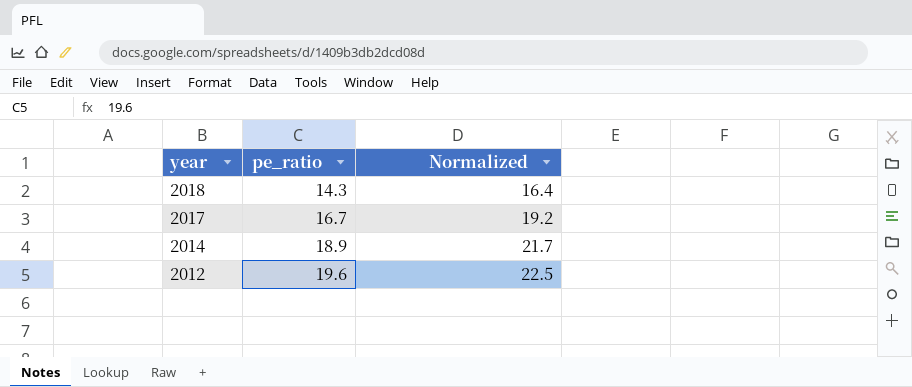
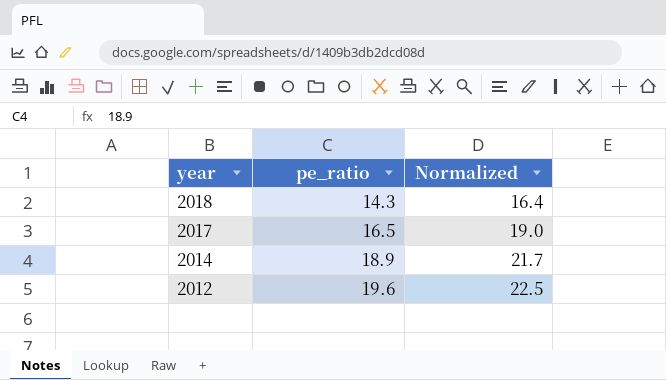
2017 | pe_ratio: 16.7 -> 16.5
2017 | Normalized: 19.2 -> 19.0

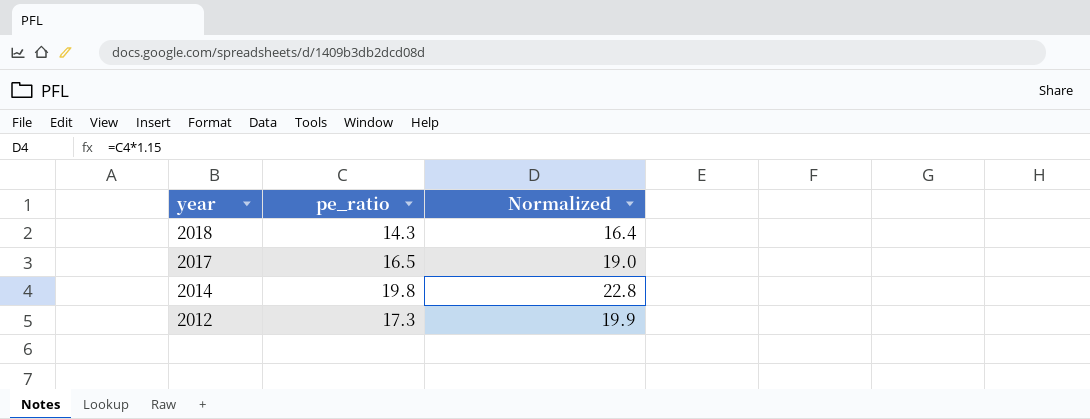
2014 | pe_ratio: 18.9 -> 19.8
2014 | Normalized: 21.7 -> 22.8
2012 | pe_ratio: 19.6 -> 17.3
2012 | Normalized: 22.5 -> 19.9

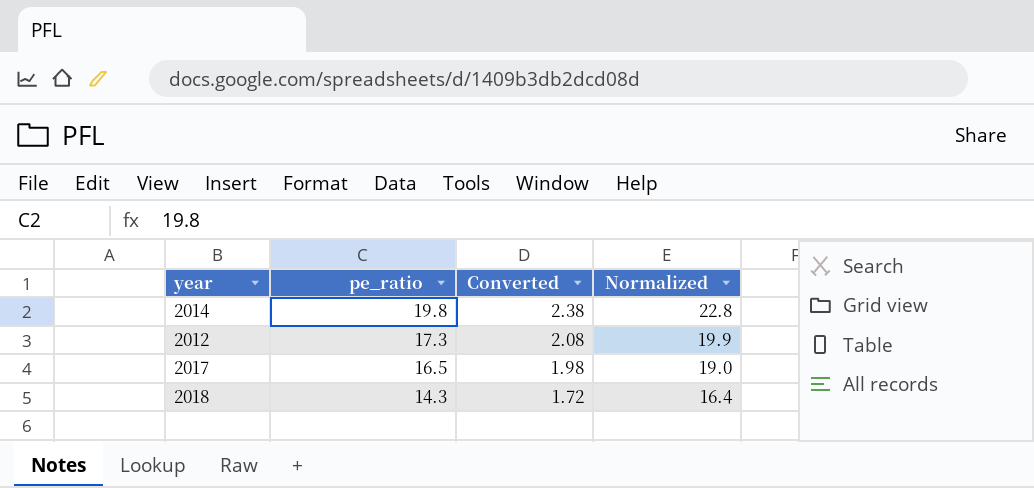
row order: year descending -> pe_ratio descending
column Converted | formula: none -> [pe_ratio] * 0.12

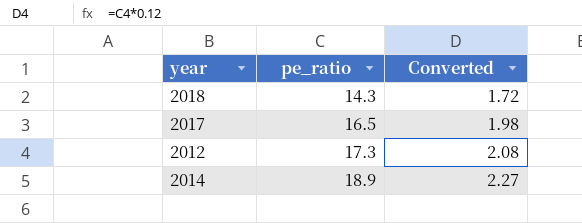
row order: pe_ratio descending -> pe_ratio ascending
column Normalized | formula: [pe_ratio] * 1.15 -> none
2014 | pe_ratio: 19.8 -> 18.9
2014 | Converted: 2.38 -> 2.27

